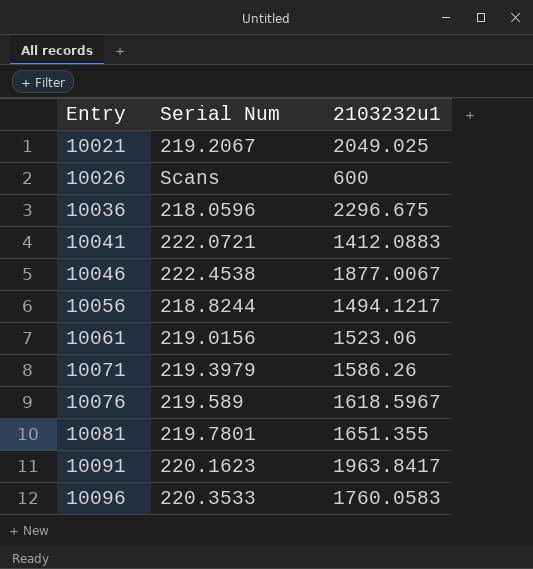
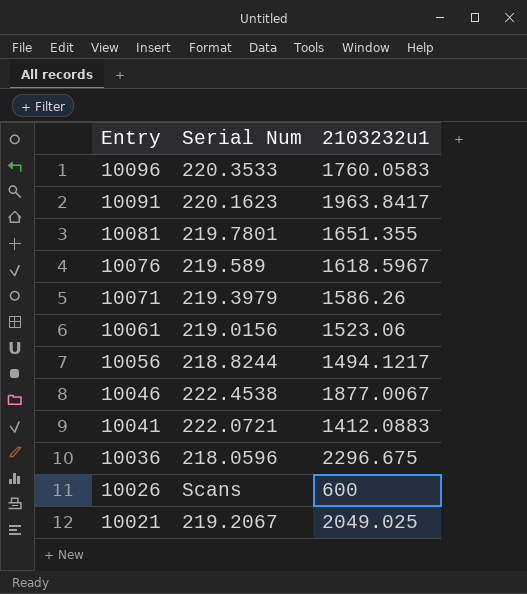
row order: Entry ascending -> Entry descending

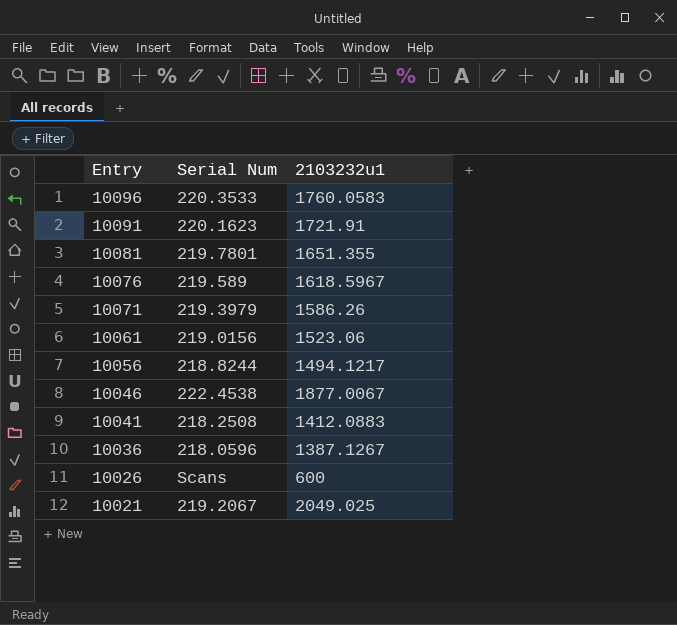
10091 | 2103232u1: 1963.8417 -> 1721.91
10041 | Serial Num: 222.0721 -> 218.2508
10036 | 2103232u1: 2296.675 -> 1387.1267

